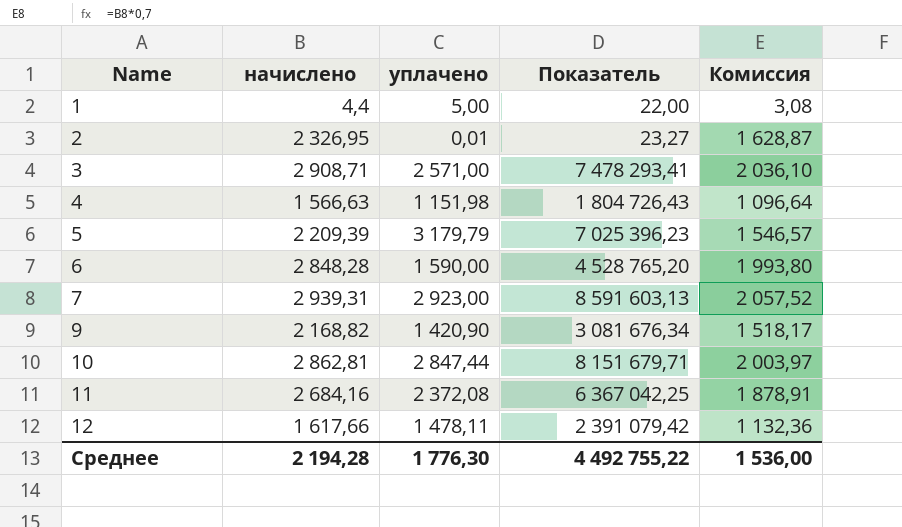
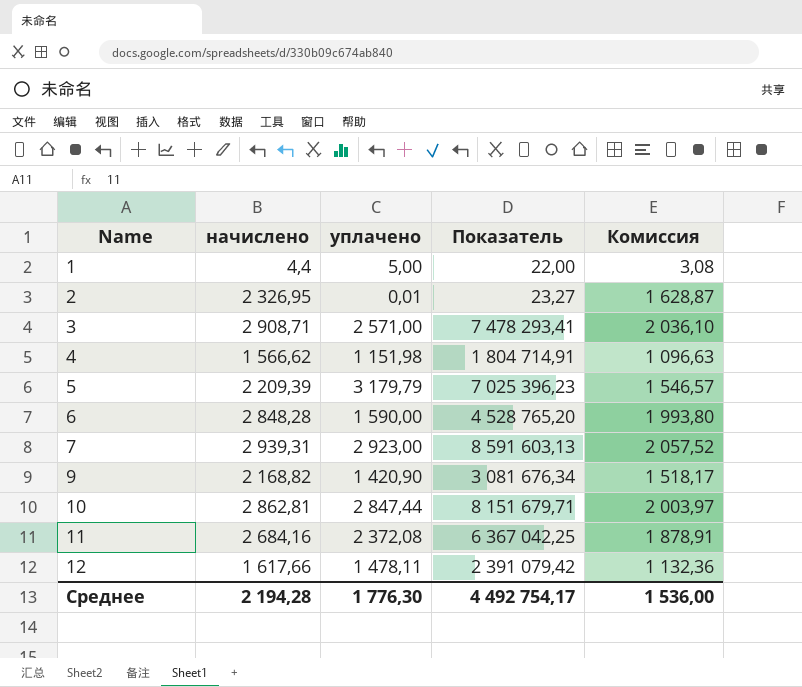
4 | начислено: 1 566,63 -> 1 566,62
4 | Показатель: 1 804 726,43 -> 1 804 714,91
4 | Комиссия: 1 096,64 -> 1 096,63
Среднее | Показатель: 4 492 755,22 -> 4 492 754,17

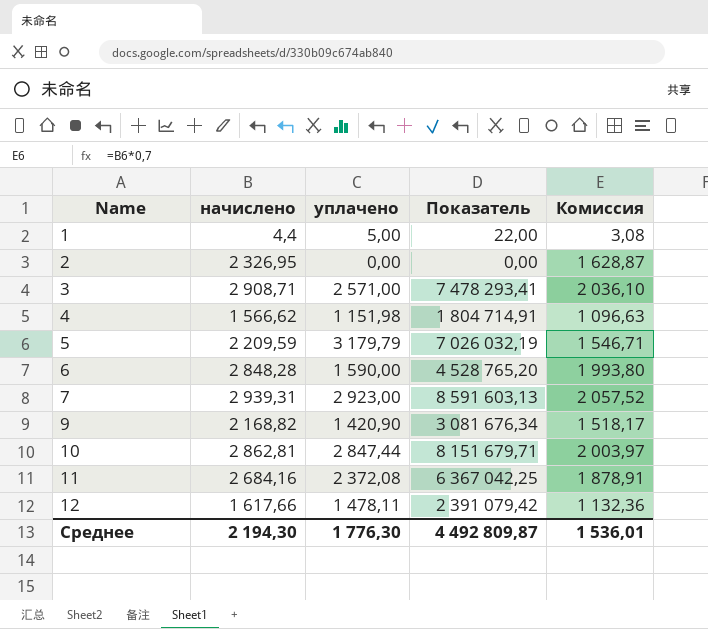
2 | уплачено: 0,01 -> 0,00
2 | Показатель: 23,27 -> 0,00
5 | начислено: 2 209,39 -> 2 209,59
5 | Показатель: 7 025 396,23 -> 7 026 032,19
5 | Комиссия: 1 546,57 -> 1 546,71
Среднее | начислено: 2 194,28 -> 2 194,30
Среднее | Показатель: 4 492 754,17 -> 4 492 809,87
Среднее | Комиссия: 1 536,00 -> 1 536,01

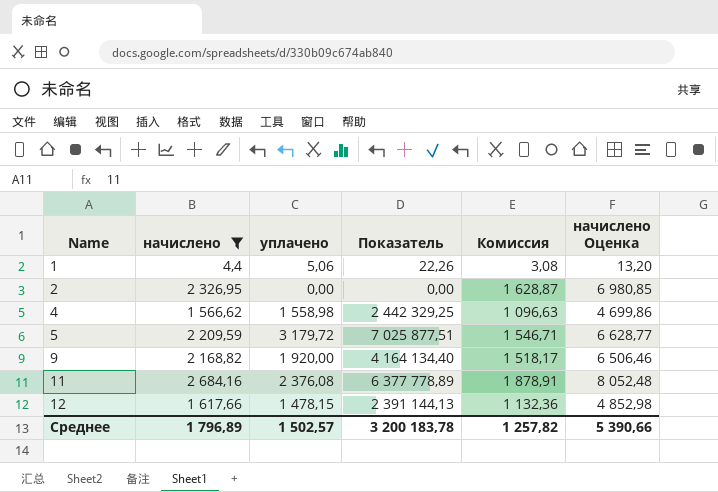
filter: none -> начислено <= 2 684,16
column начислено Оценка | formula: none -> [начислено] * 3
1 | уплачено: 5,00 -> 5,06
1 | Показатель: 22,00 -> 22,26
4 | уплачено: 1 151,98 -> 1 558,98
4 | Показатель: 1 804 714,91 -> 2 442 329,25
5 | уплачено: 3 179,79 -> 3 179,72
5 | Показатель: 7 026 032,19 -> 7 025 877,51
9 | уплачено: 1 420,90 -> 1 920,00
9 | Показатель: 3 081 676,34 -> 4 164 134,40
11 | уплачено: 2 372,08 -> 2 376,08
11 | Показатель: 6 367 042,25 -> 6 377 778,89
12 | уплачено: 1 478,11 -> 1 478,15
12 | Показатель: 2 391 079,42 -> 2 391 144,13
Среднее | начислено: 2 194,30 -> 1 796,89
Среднее | уплачено: 1 776,30 -> 1 502,57
Среднее | Показатель: 4 492 809,87 -> 3 200 183,78
Среднее | Комиссия: 1 536,01 -> 1 257,82

